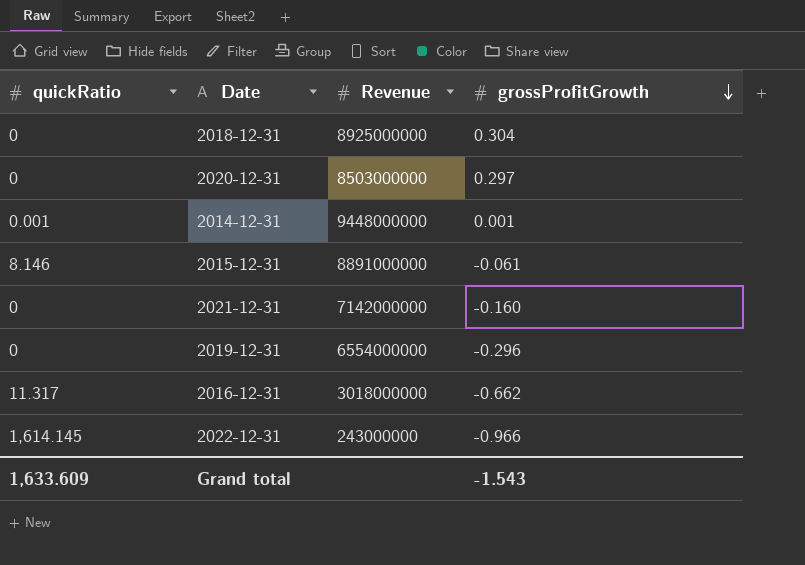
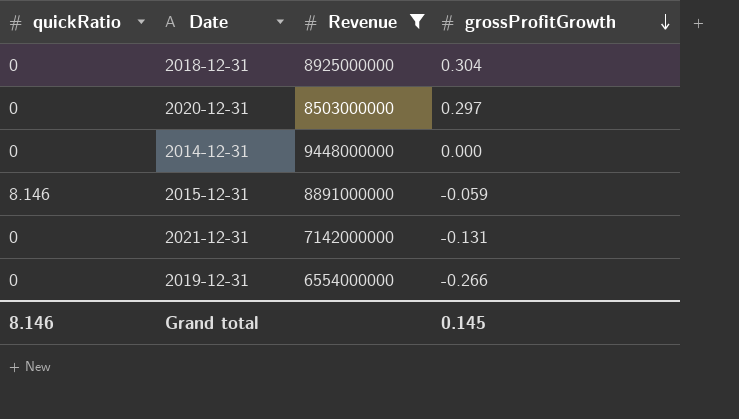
filter: none -> Revenue >= 6554000000
2014-12-31 | quickRatio: 0.001 -> 0
2014-12-31 | grossProfitGrowth: 0.001 -> 0.000
2015-12-31 | grossProfitGrowth: -0.061 -> -0.059
2021-12-31 | grossProfitGrowth: -0.160 -> -0.131
2019-12-31 | grossProfitGrowth: -0.296 -> -0.266
Grand total | quickRatio: 1,633.609 -> 8.146
Grand total | grossProfitGrowth: -1.543 -> 0.145

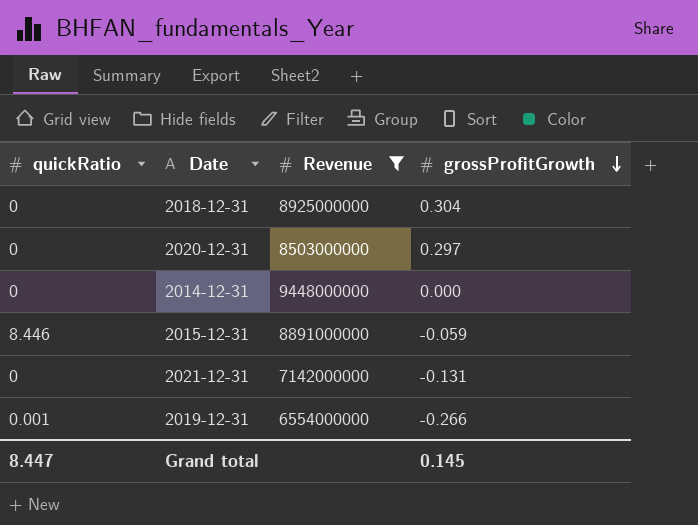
2015-12-31 | quickRatio: 8.146 -> 8.446
2019-12-31 | quickRatio: 0 -> 0.001
Grand total | quickRatio: 8.146 -> 8.447

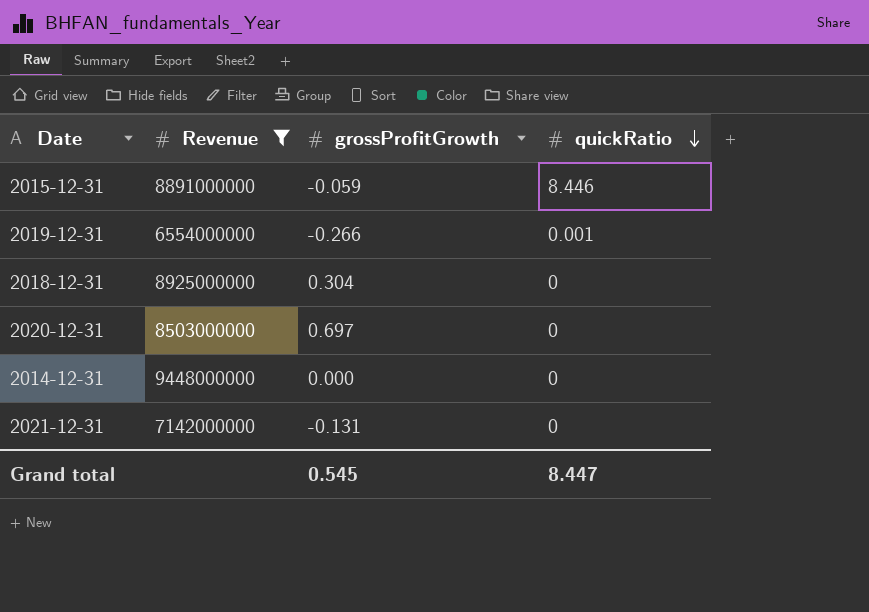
row order: grossProfitGrowth descending -> quickRatio descending
column quickRatio | position: 1 -> 4
2020-12-31 | grossProfitGrowth: 0.297 -> 0.697
Grand total | grossProfitGrowth: 0.145 -> 0.545

